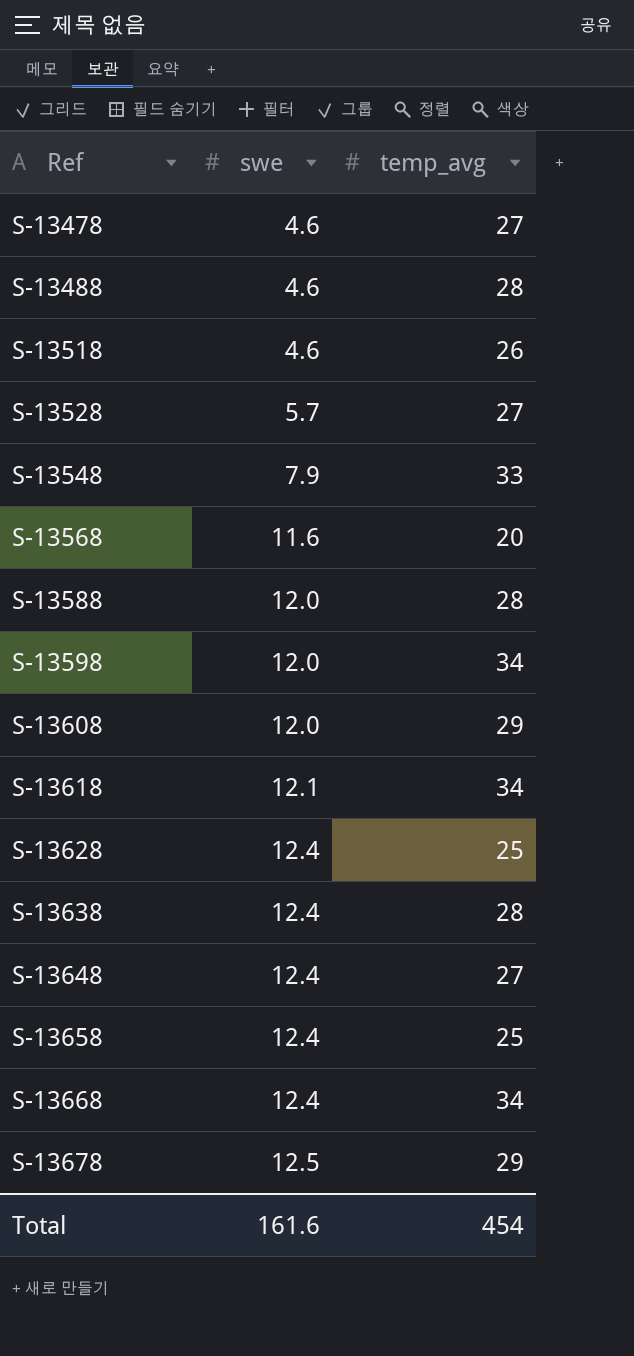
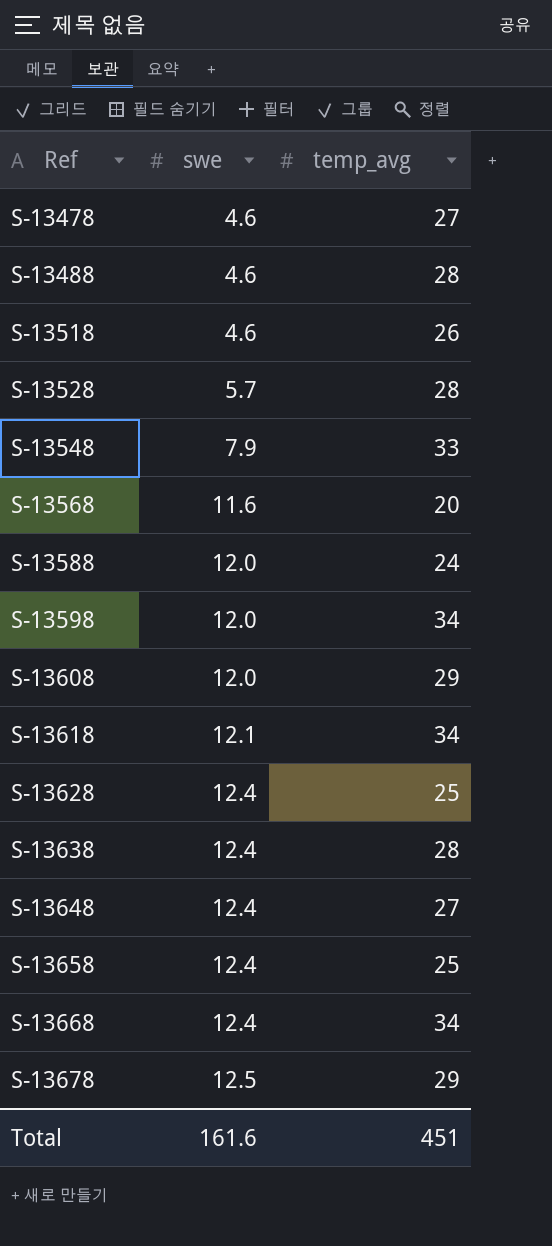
S-13528 | temp_avg: 27 -> 28
S-13588 | temp_avg: 28 -> 24
Total | temp_avg: 454 -> 451

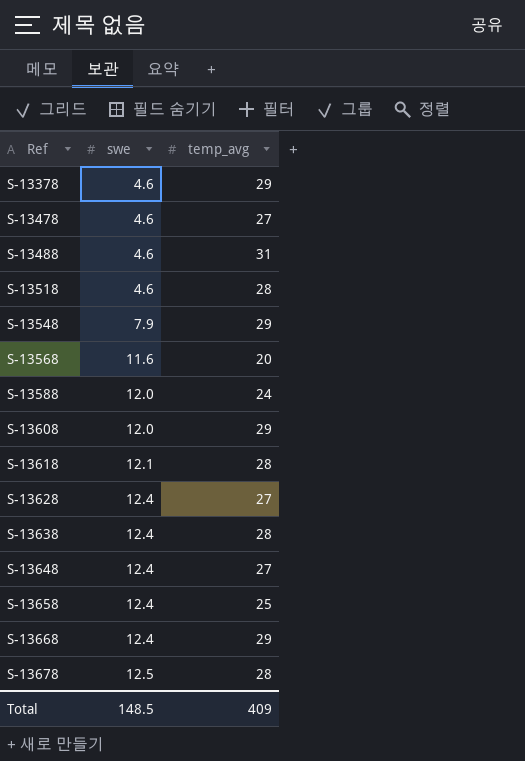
row S-13528: 5.7 | 28 -> none
row S-13598: 12.0 | 34 -> none
row S-13378: none -> 4.6 | 29
S-13488 | temp_avg: 28 -> 31
S-13518 | temp_avg: 26 -> 28
S-13548 | temp_avg: 33 -> 29
S-13618 | temp_avg: 34 -> 28
S-13628 | temp_avg: 25 -> 27
S-13668 | temp_avg: 34 -> 29
S-13678 | temp_avg: 29 -> 28
Total | swe: 161.6 -> 148.5
Total | temp_avg: 451 -> 409

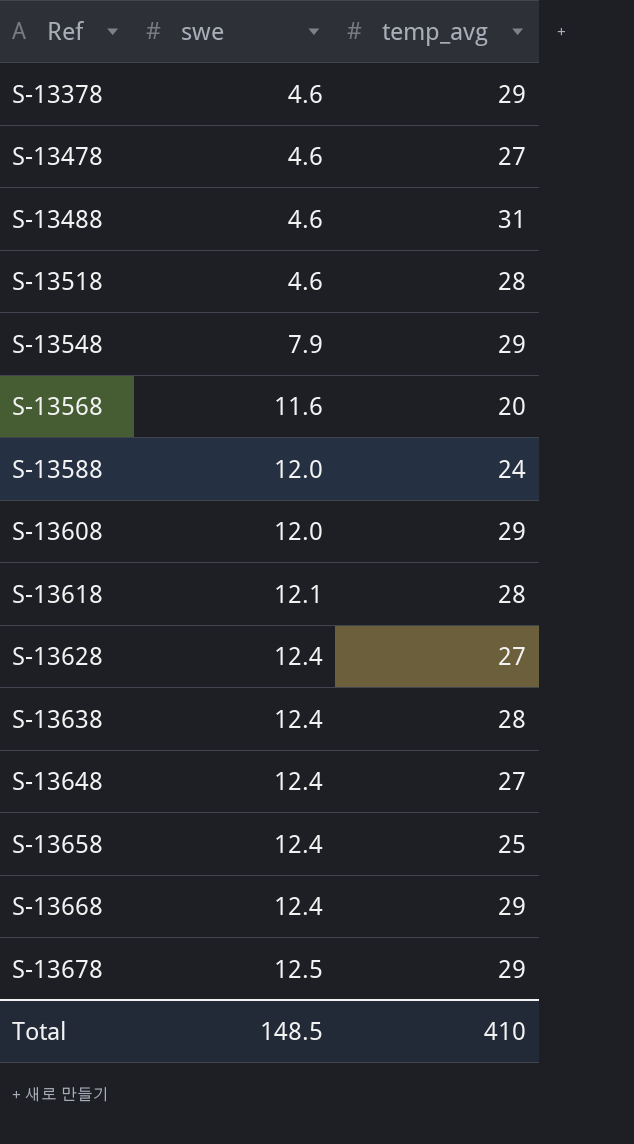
S-13678 | temp_avg: 28 -> 29
Total | temp_avg: 409 -> 410

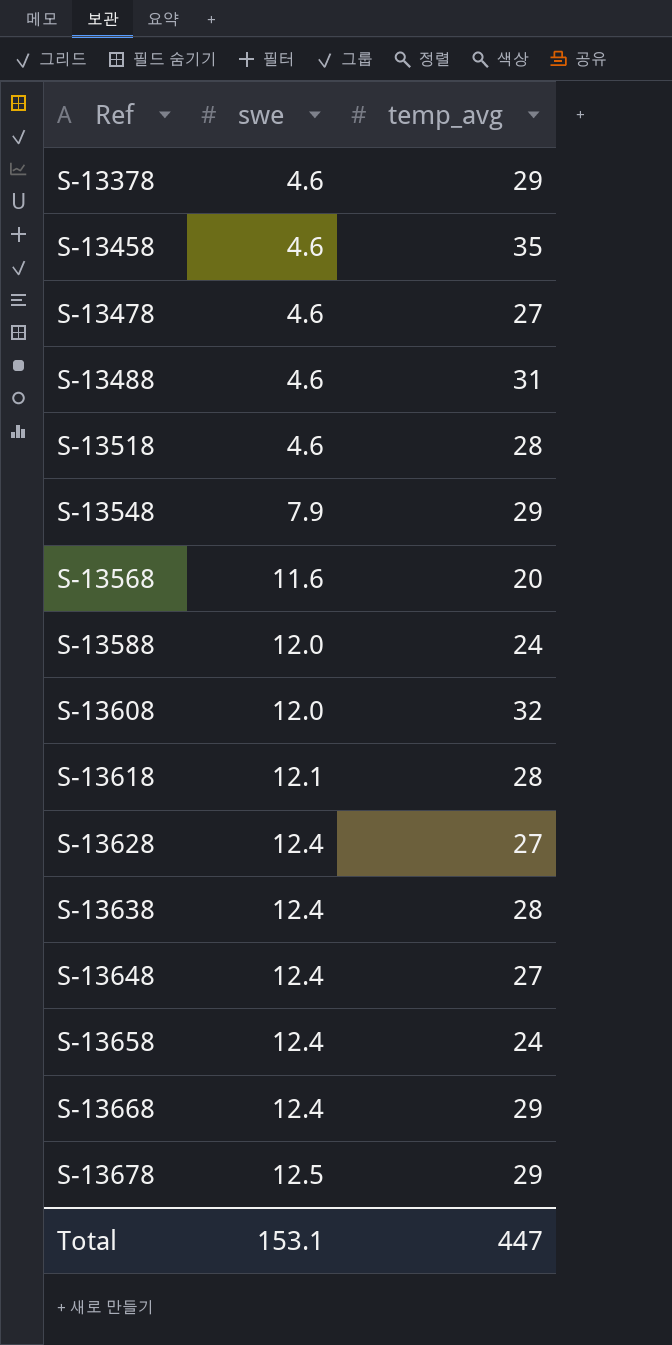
row S-13458: none -> 4.6 | 35
S-13608 | temp_avg: 29 -> 32
S-13658 | temp_avg: 25 -> 24
Total | swe: 148.5 -> 153.1
Total | temp_avg: 410 -> 447

